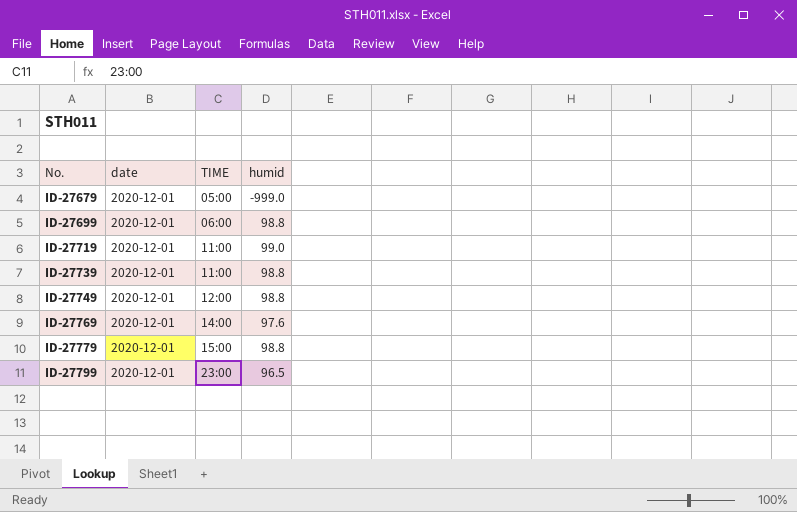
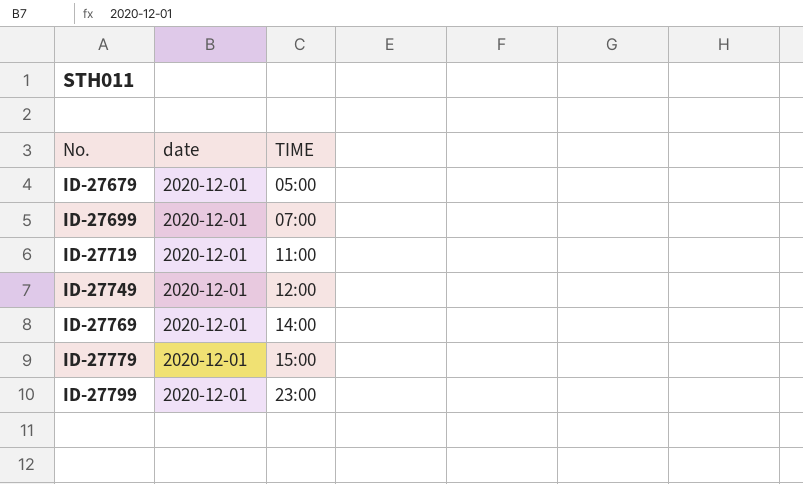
column humid | position: 4 -> none
row ID-27739: 2020-12-01 | 11:00 | 98.8 -> none
ID-27699 | TIME: 06:00 -> 07:00

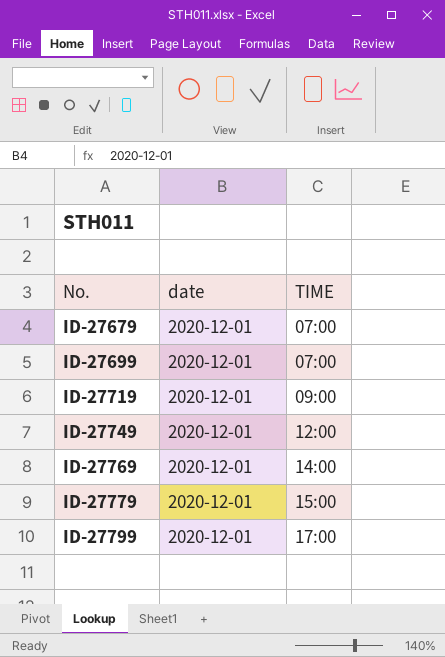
ID-27679 | TIME: 05:00 -> 07:00
ID-27719 | TIME: 11:00 -> 09:00
ID-27799 | TIME: 23:00 -> 17:00

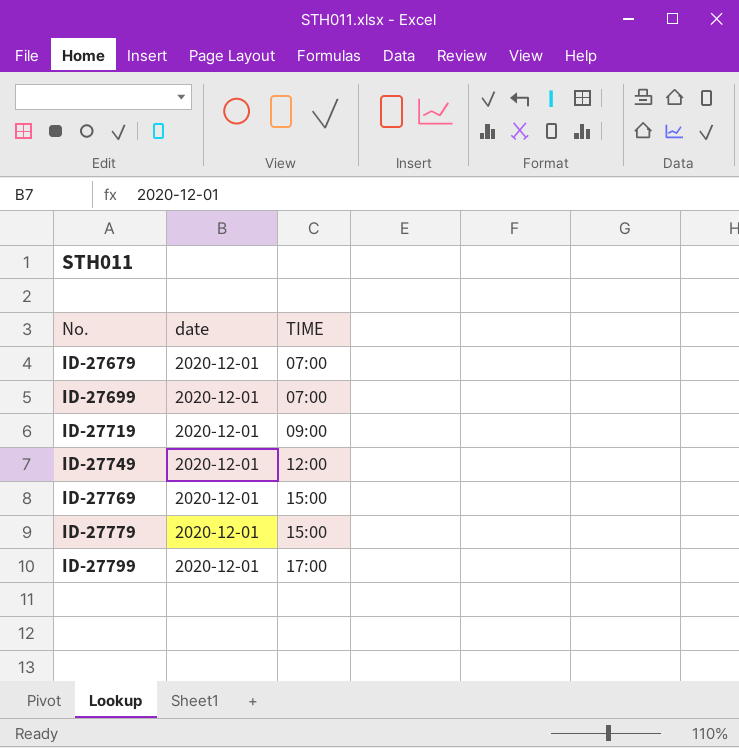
ID-27769 | TIME: 14:00 -> 15:00

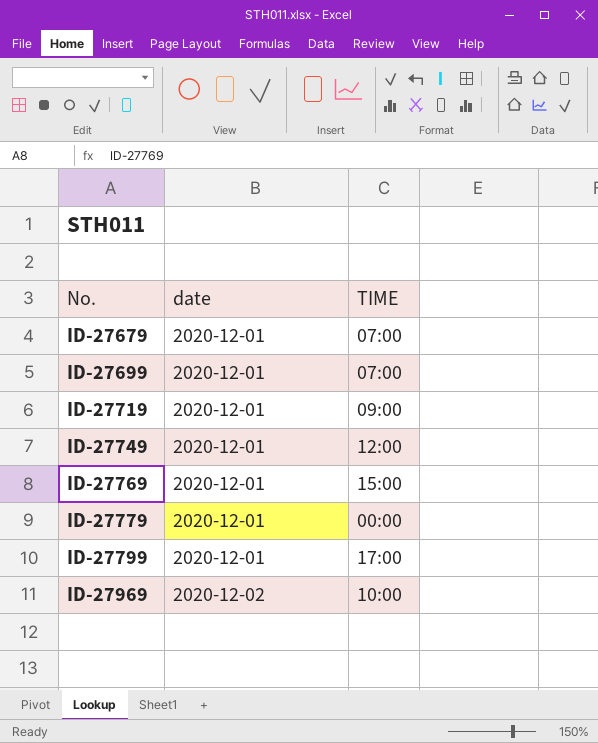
ID-27779 | TIME: 15:00 -> 00:00
row ID-27969: none -> 2020-12-02 | 10:00

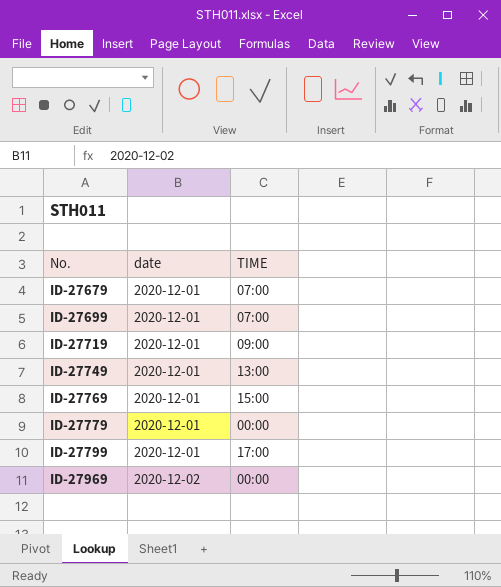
ID-27749 | TIME: 12:00 -> 13:00
ID-27969 | TIME: 10:00 -> 00:00

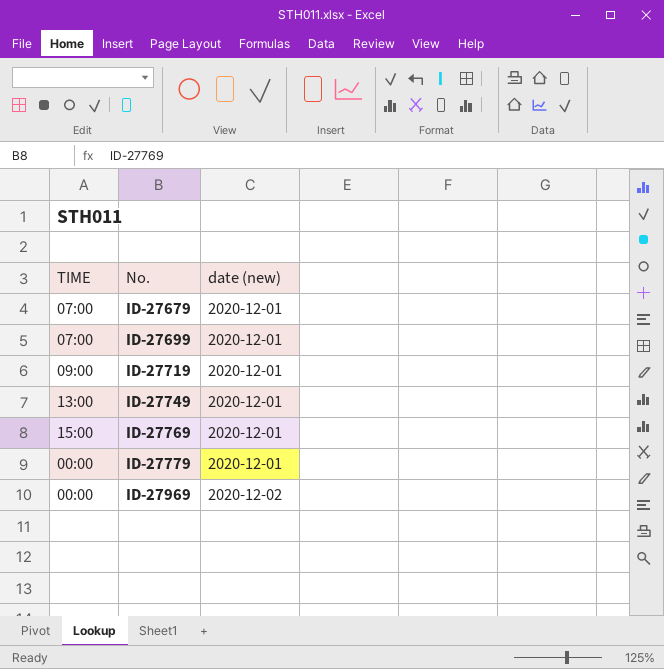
column TIME | position: 3 -> 1
column name: date -> date (new)
row ID-27799: 2020-12-01 | 17:00 -> none

